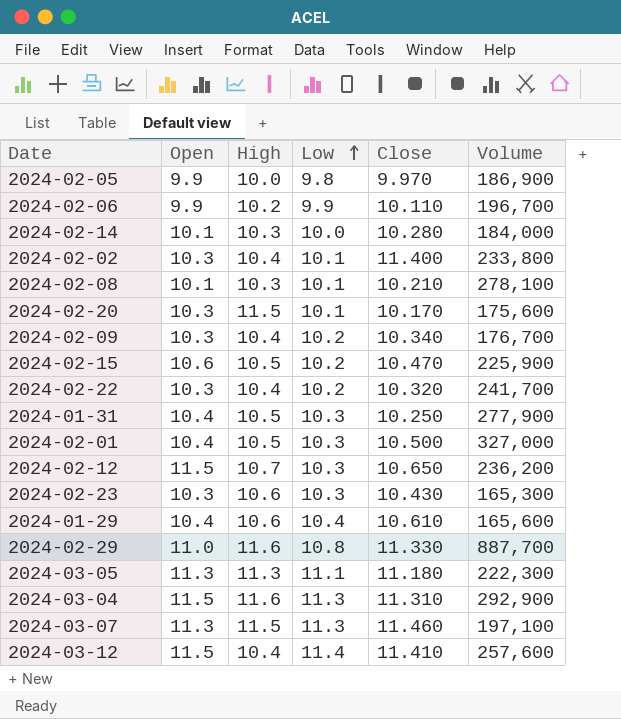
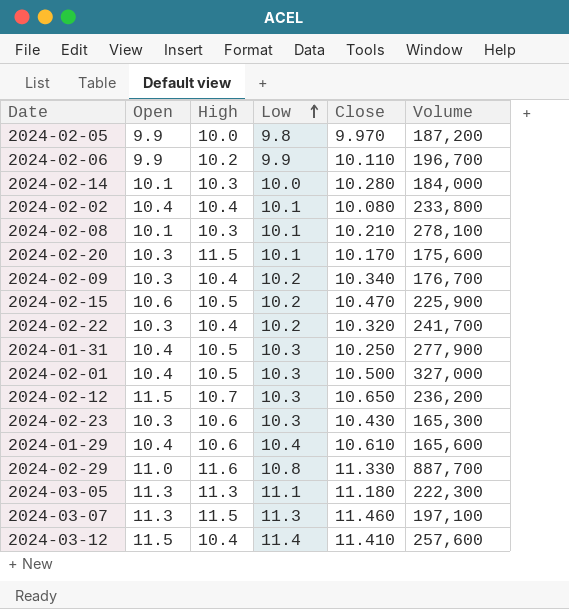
row 2024-03-04: 11.5 | 11.6 | 11.3 | 11.310 | 292,900 -> none
2024-02-05 | Volume: 186,900 -> 187,200
2024-02-02 | Open: 10.3 -> 10.4
2024-02-02 | Close: 11.400 -> 10.080

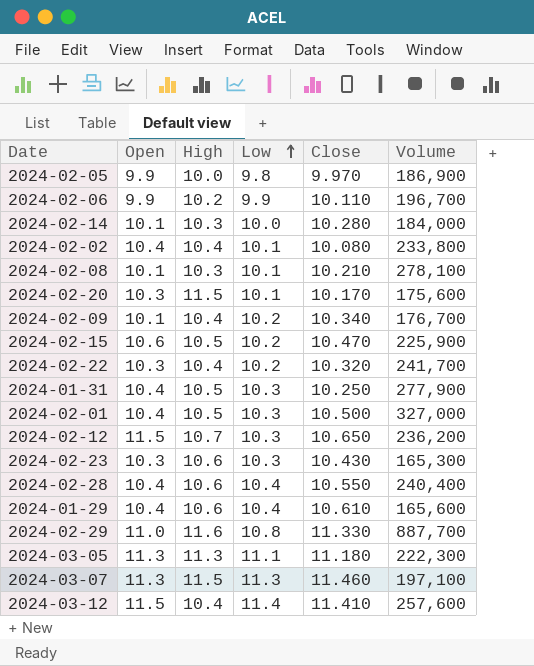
2024-02-05 | Volume: 187,200 -> 186,900
2024-02-09 | Open: 10.3 -> 10.1
row 2024-02-28: none -> 10.4 | 10.6 | 10.4 | 10.550 | 240,400

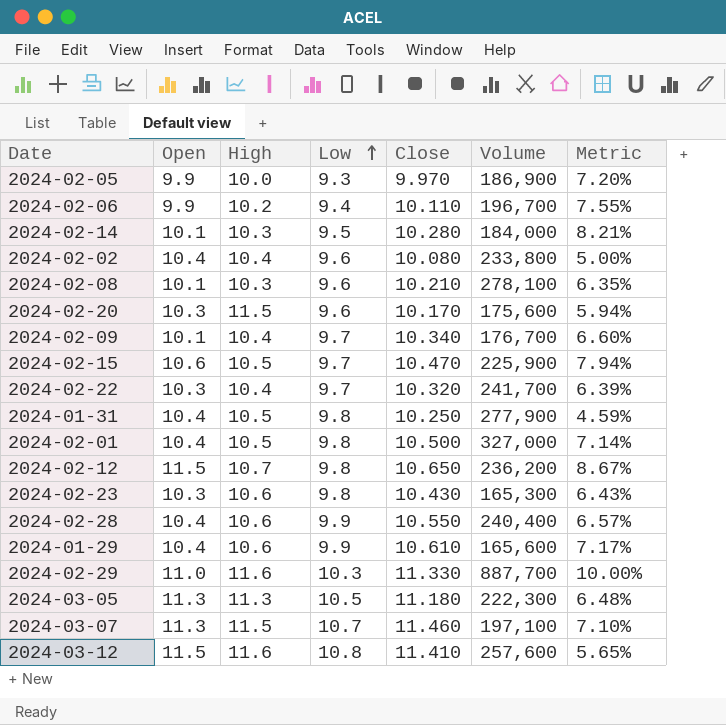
column Metric | formula: none -> ([Close] - [Low]) / [Low]
2024-02-05 | Low: 9.8 -> 9.3
2024-02-06 | Low: 9.9 -> 9.4
2024-02-14 | Low: 10.0 -> 9.5
2024-02-02 | Low: 10.1 -> 9.6
2024-02-08 | Low: 10.1 -> 9.6
2024-02-20 | Low: 10.1 -> 9.6
2024-02-09 | Low: 10.2 -> 9.7
2024-02-15 | Low: 10.2 -> 9.7
2024-02-22 | Low: 10.2 -> 9.7
2024-01-31 | Low: 10.3 -> 9.8
2024-02-01 | Low: 10.3 -> 9.8
2024-02-12 | Low: 10.3 -> 9.8
2024-02-23 | Low: 10.3 -> 9.8
2024-02-28 | Low: 10.4 -> 9.9
2024-01-29 | Low: 10.4 -> 9.9
2024-02-29 | Low: 10.8 -> 10.3
2024-03-05 | Low: 11.1 -> 10.5
2024-03-07 | Low: 11.3 -> 10.7
2024-03-12 | High: 10.4 -> 11.6
2024-03-12 | Low: 11.4 -> 10.8

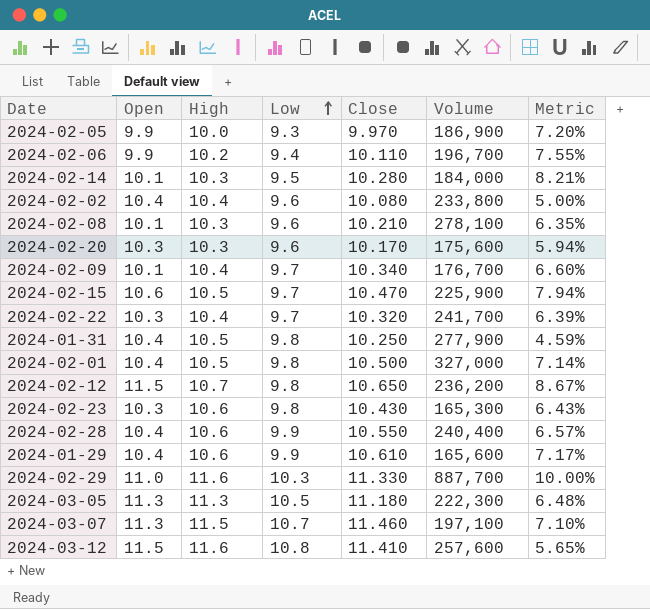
2024-02-20 | High: 11.5 -> 10.3

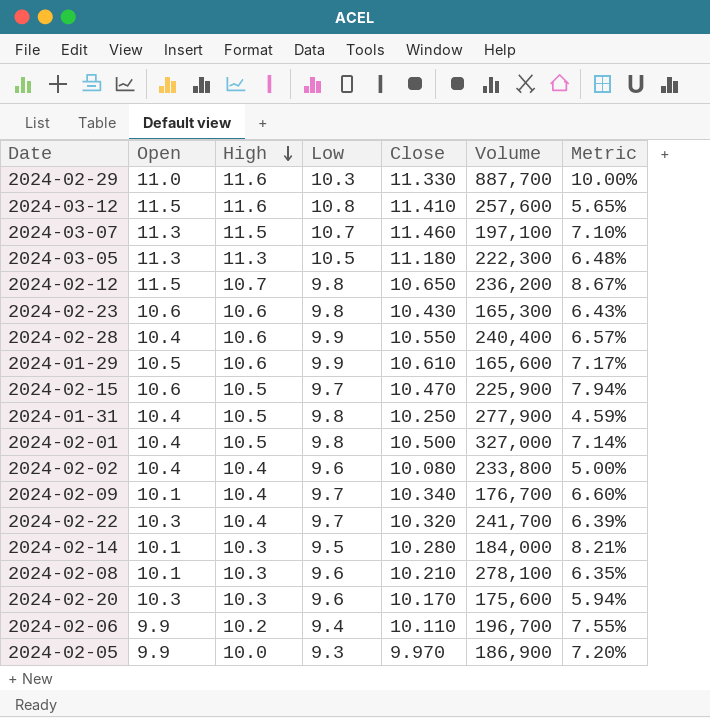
row order: Low ascending -> High descending
2024-02-23 | Open: 10.3 -> 10.6
2024-01-29 | Open: 10.4 -> 10.5

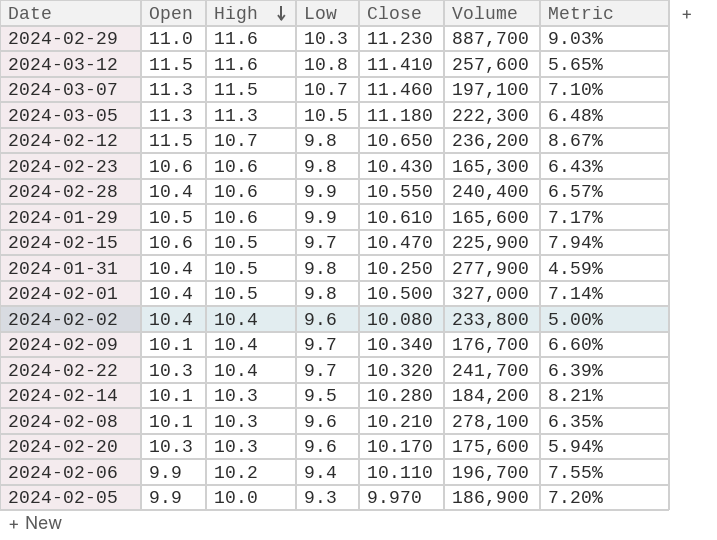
2024-02-29 | Close: 11.330 -> 11.230
2024-02-29 | Metric: 10.00% -> 9.03%
2024-02-14 | Volume: 184,000 -> 184,200

